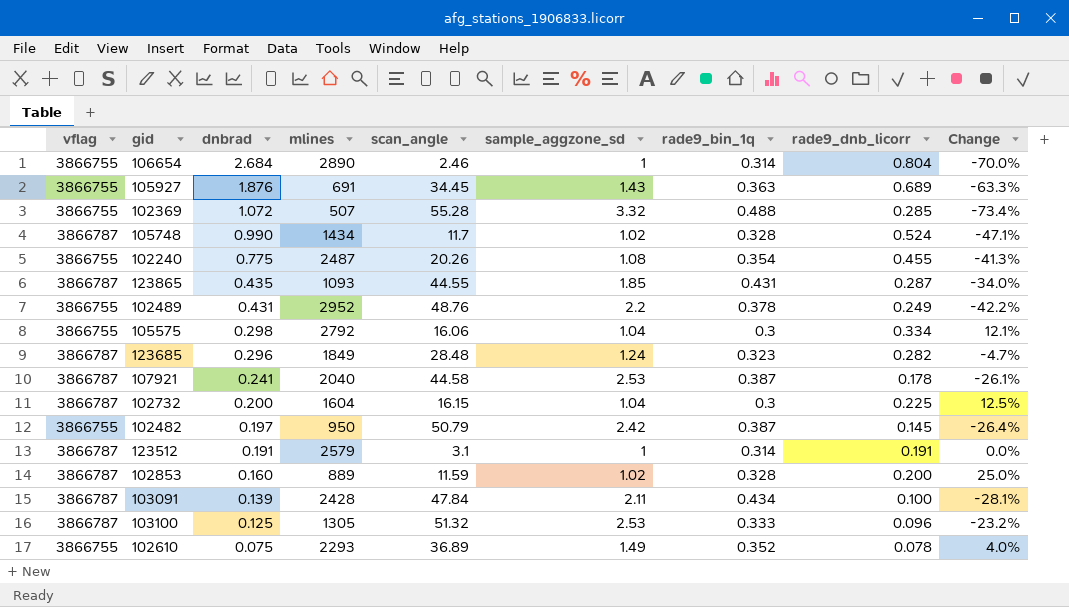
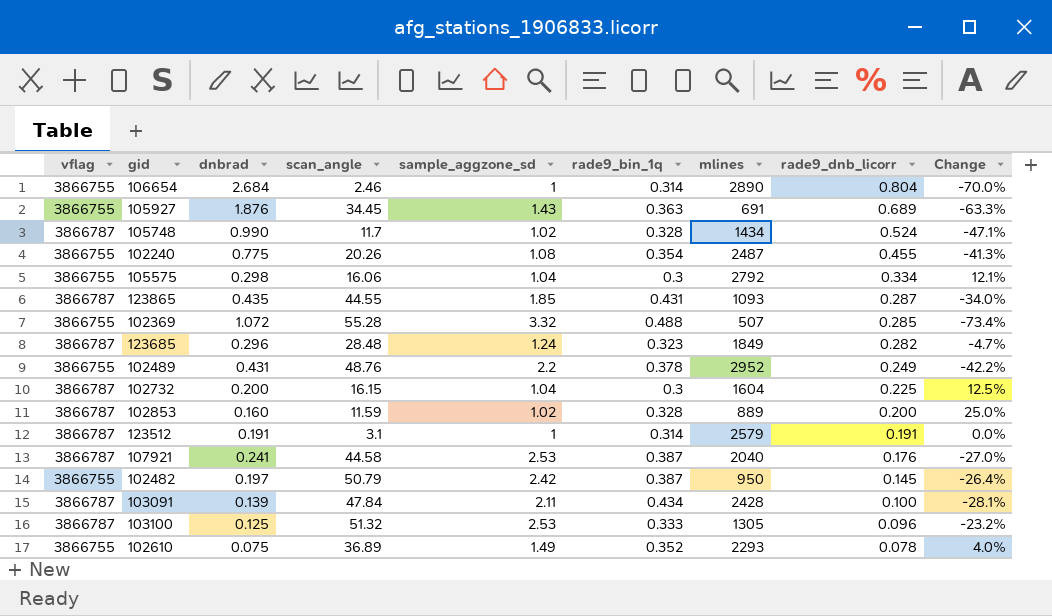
row order: dnbrad descending -> rade9_dnb_licorr descending
column mlines | position: 4 -> 7
107921 | rade9_dnb_licorr: 0.178 -> 0.176
107921 | Change: -26.1% -> -27.0%

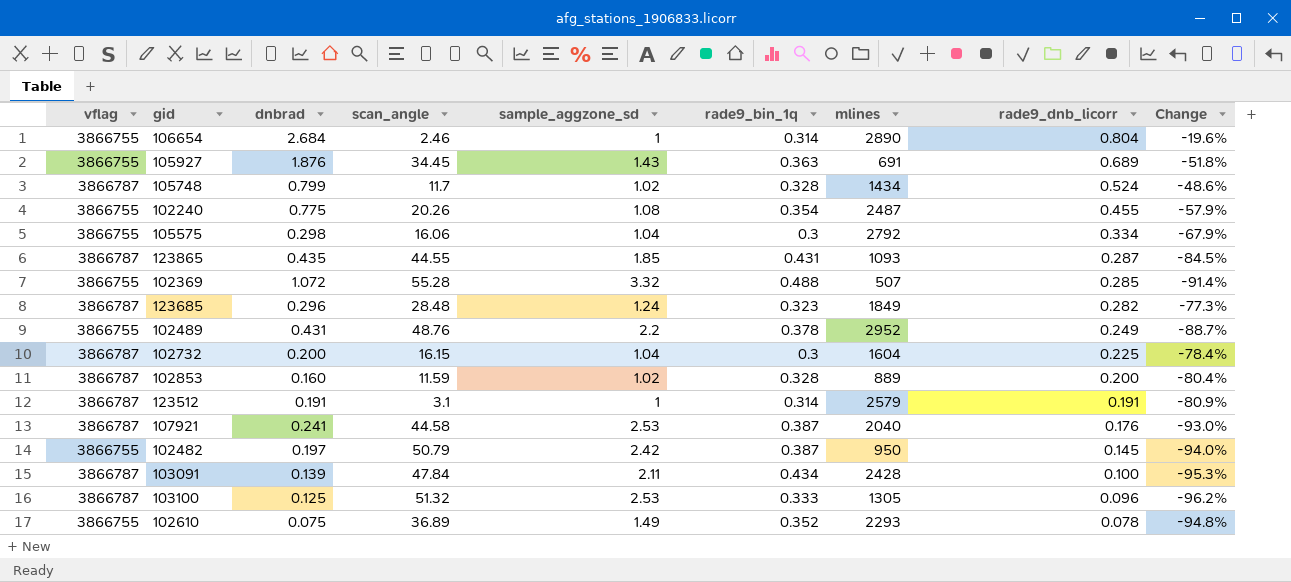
column Change | formula: ([rade9_dnb_licorr] - [dnbrad]) / [dnbrad] -> ([rade9_dnb_licorr] - [sample_aggzone_sd]) / [sample_aggzone_sd]
105748 | dnbrad: 0.990 -> 0.799

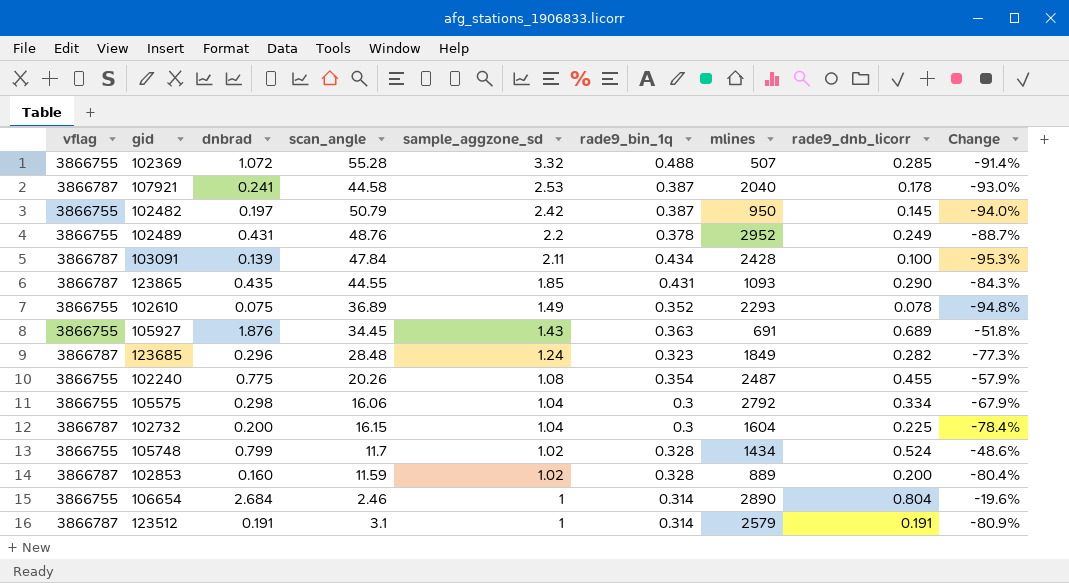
row order: rade9_dnb_licorr descending -> sample_aggzone_sd descending
row 103100: 3866787 | 0.125 | 51.32 | 2.53 | 0.333 | 1305 | 0.096 | -96.2% -> none
107921 | rade9_dnb_licorr: 0.176 -> 0.178
123865 | rade9_dnb_licorr: 0.287 -> 0.290
123865 | Change: -84.5% -> -84.3%
105748 | vflag: 3866787 -> 3866755

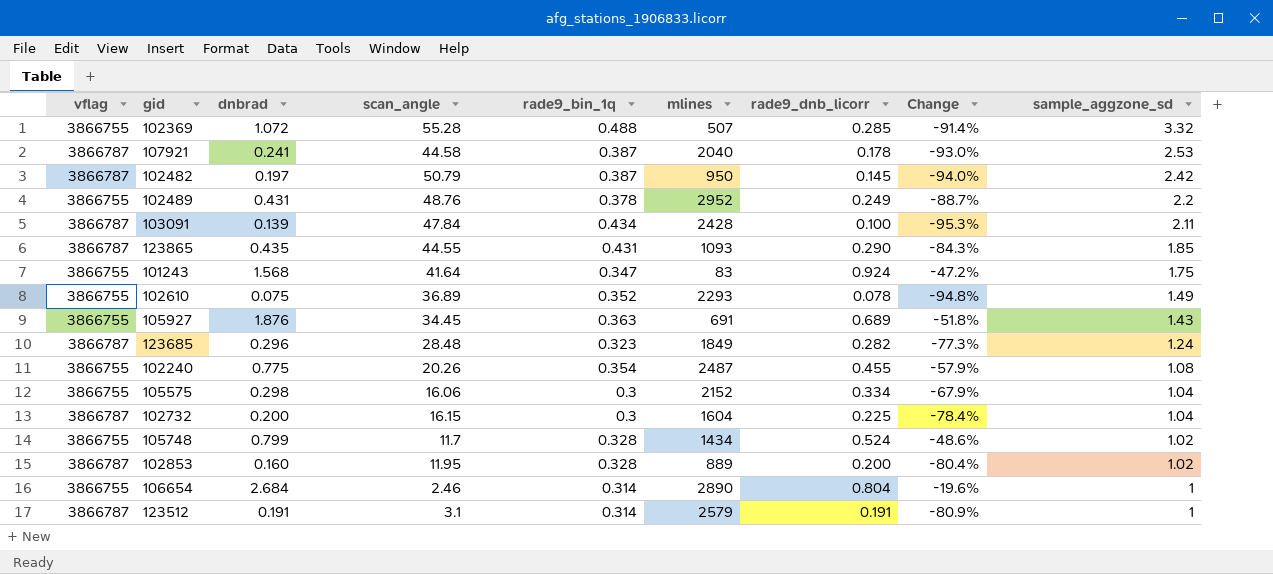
column sample_aggzone_sd | position: 5 -> 9
102482 | vflag: 3866755 -> 3866787
row 101243: none -> 3866755 | 1.568 | 41.64 | 0.347 | 83 | 0.924 | -47.2% | 1.75
105575 | mlines: 2792 -> 2152
102853 | scan_angle: 11.59 -> 11.95

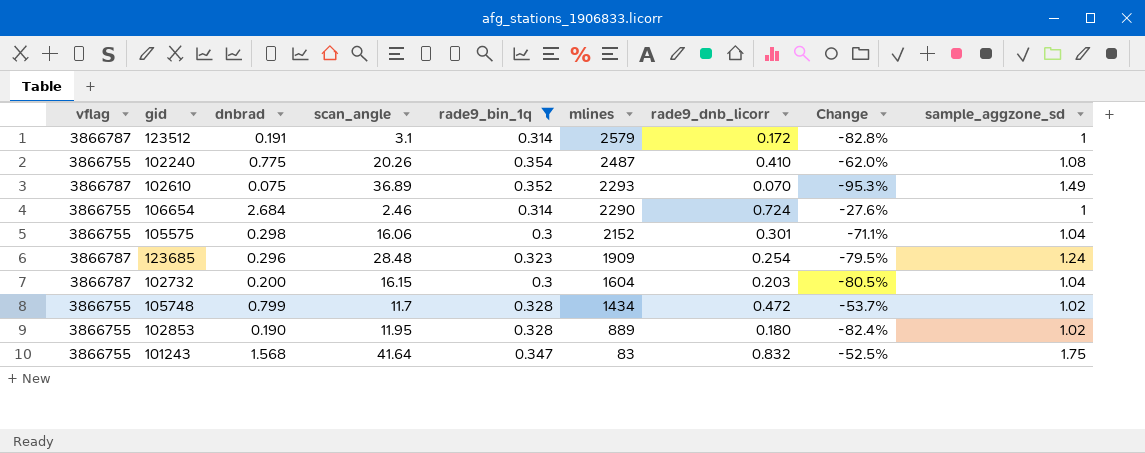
filter: none -> rade9_bin_1q <= 0.354
row order: sample_aggzone_sd descending -> mlines descending
123512 | rade9_dnb_licorr: 0.191 -> 0.172
123512 | Change: -80.9% -> -82.8%
102240 | rade9_dnb_licorr: 0.455 -> 0.410
102240 | Change: -57.9% -> -62.0%
102610 | vflag: 3866755 -> 3866787
102610 | rade9_dnb_licorr: 0.078 -> 0.070
102610 | Change: -94.8% -> -95.3%
106654 | mlines: 2890 -> 2290
106654 | rade9_dnb_licorr: 0.804 -> 0.724
106654 | Change: -19.6% -> -27.6%
105575 | rade9_dnb_licorr: 0.334 -> 0.301
105575 | Change: -67.9% -> -71.1%
123685 | mlines: 1849 -> 1909
123685 | rade9_dnb_licorr: 0.282 -> 0.254
123685 | Change: -77.3% -> -79.5%
102732 | rade9_dnb_licorr: 0.225 -> 0.203
102732 | Change: -78.4% -> -80.5%
105748 | rade9_dnb_licorr: 0.524 -> 0.472
105748 | Change: -48.6% -> -53.7%
102853 | vflag: 3866787 -> 3866755
102853 | dnbrad: 0.160 -> 0.190
102853 | rade9_dnb_licorr: 0.200 -> 0.180
102853 | Change: -80.4% -> -82.4%
101243 | rade9_dnb_licorr: 0.924 -> 0.832
101243 | Change: -47.2% -> -52.5%

